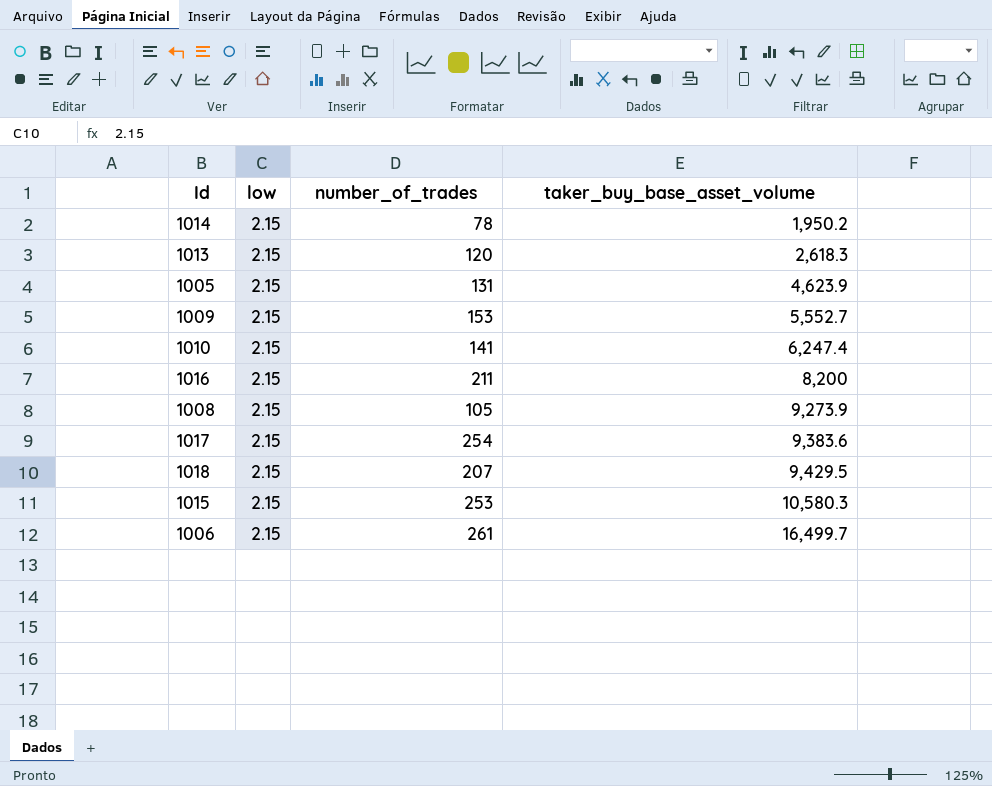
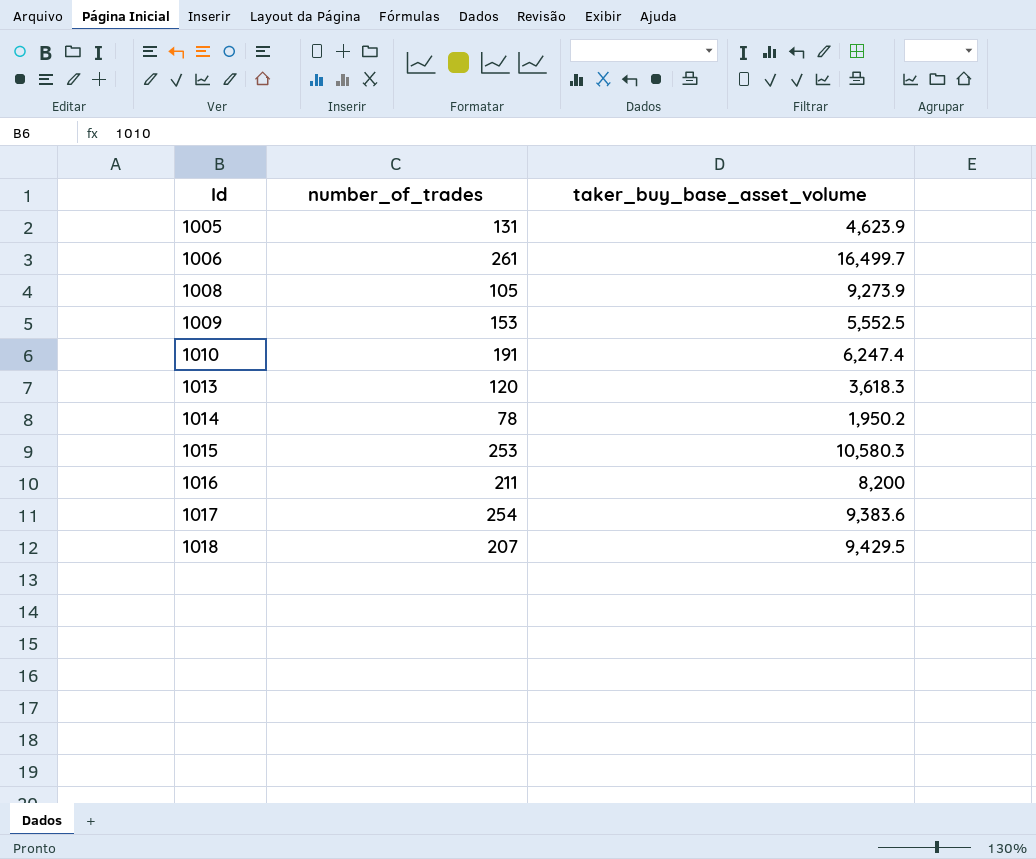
row order: taker_buy_base_asset_volume ascending -> Id ascending
column low | position: 2 -> none
1009 | taker_buy_base_asset_volume: 5,552.7 -> 5,552.5
1010 | number_of_trades: 141 -> 191
1013 | taker_buy_base_asset_volume: 2,618.3 -> 3,618.3

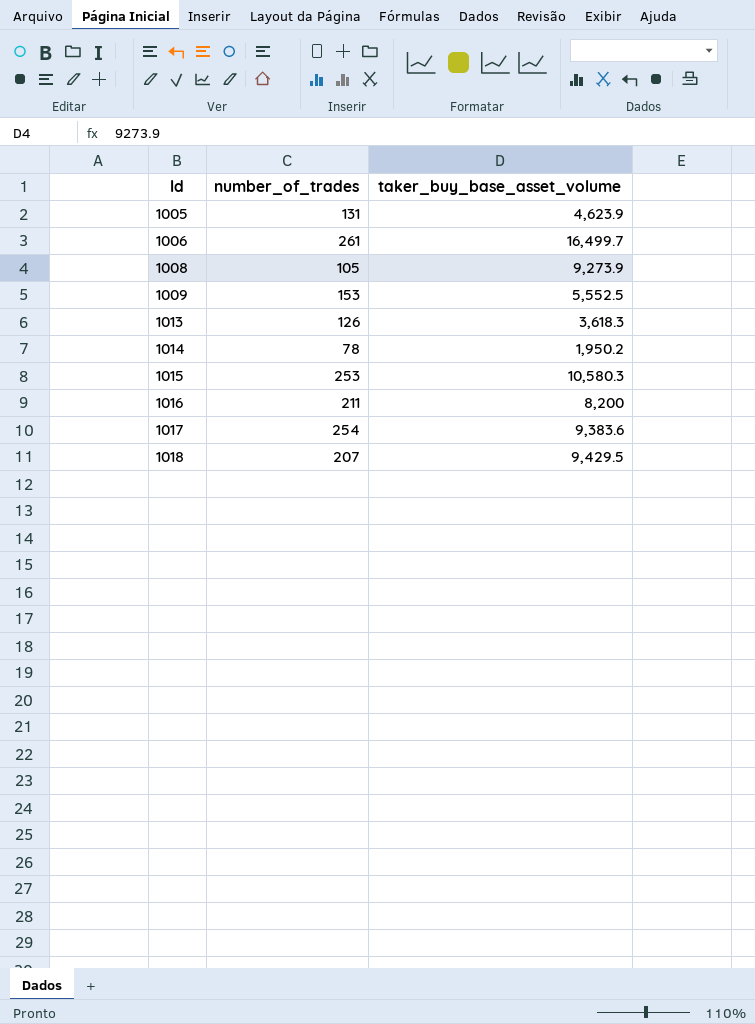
row 1010: 191 | 6,247.4 -> none
1013 | number_of_trades: 120 -> 126

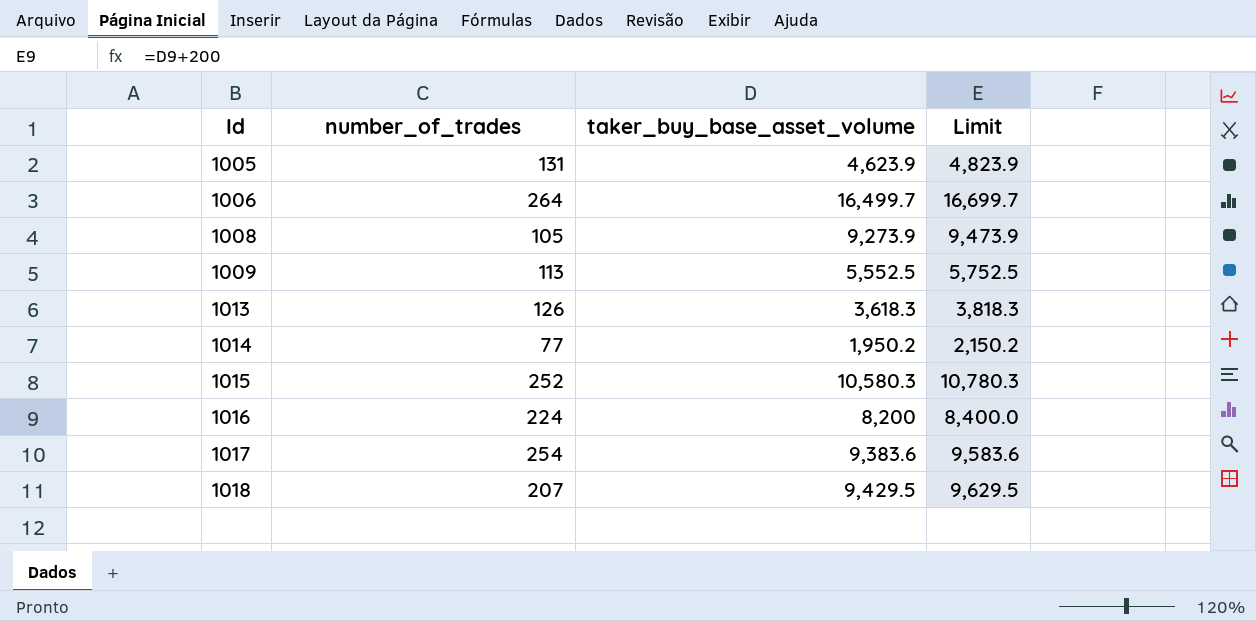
column Limit | formula: none -> [taker_buy_base_asset_volume] + 200
1006 | number_of_trades: 261 -> 264
1009 | number_of_trades: 153 -> 113
1014 | number_of_trades: 78 -> 77
1015 | number_of_trades: 253 -> 252
1016 | number_of_trades: 211 -> 224

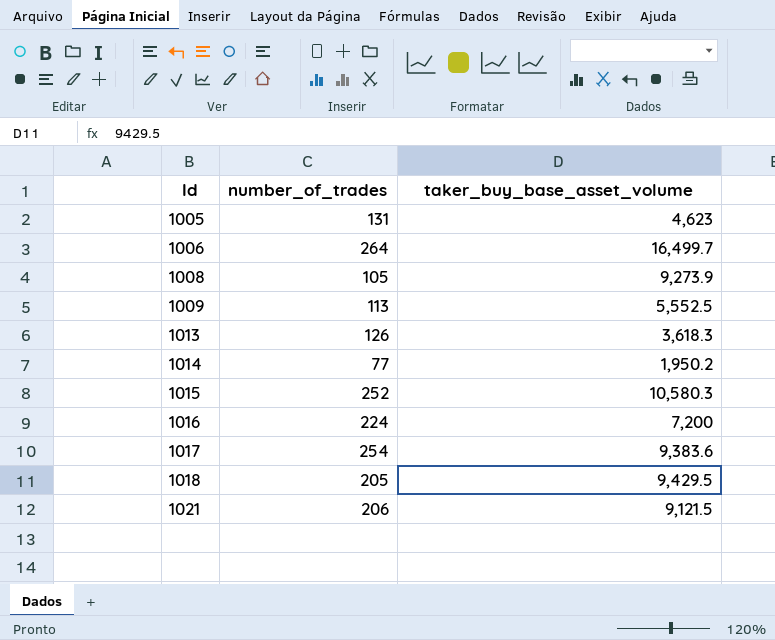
column Limit | formula: [taker_buy_base_asset_volume] + 200 -> none
1005 | taker_buy_base_asset_volume: 4,623.9 -> 4,623
1016 | taker_buy_base_asset_volume: 8,200 -> 7,200
1018 | number_of_trades: 207 -> 205
row 1021: none -> 206 | 9,121.5

